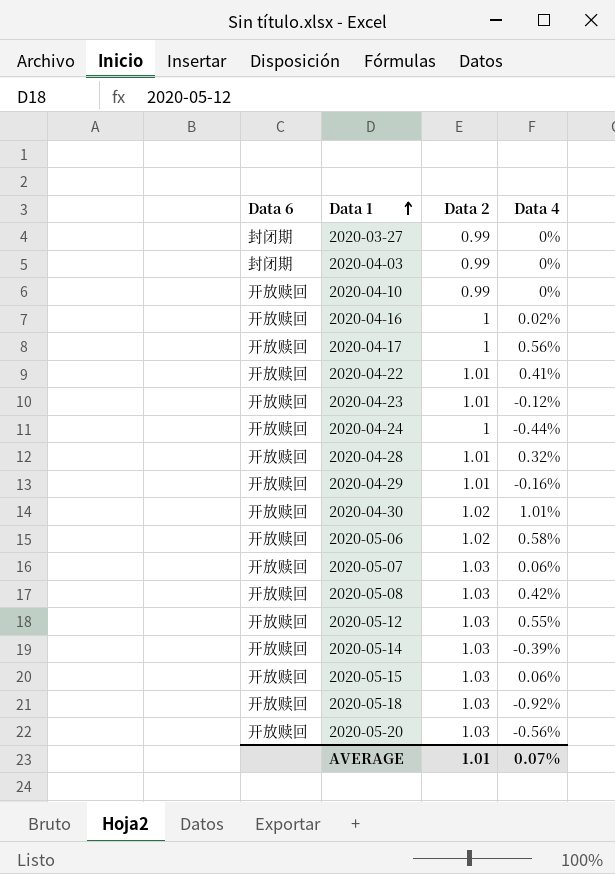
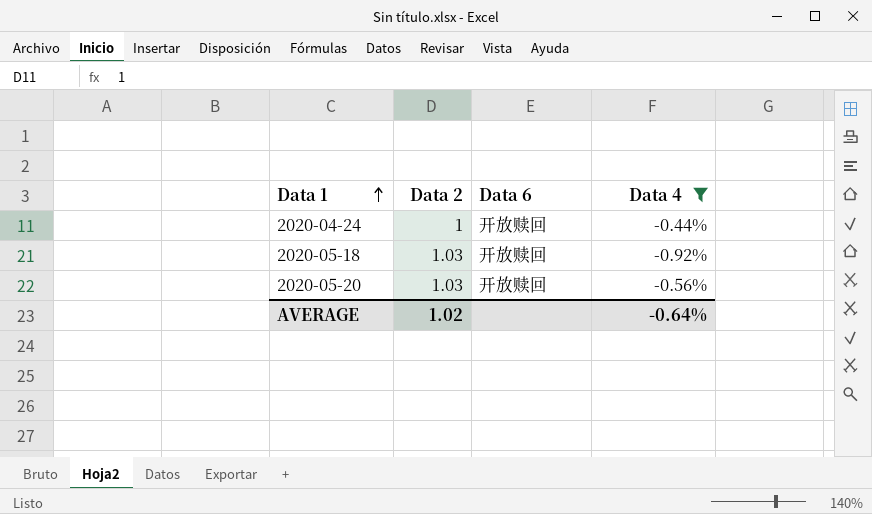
filter: none -> Data 4 <= -0.44%
column Data 6 | position: 1 -> 3
AVERAGE | Data 2: 1.01 -> 1.02
AVERAGE | Data 4: 0.07% -> -0.64%

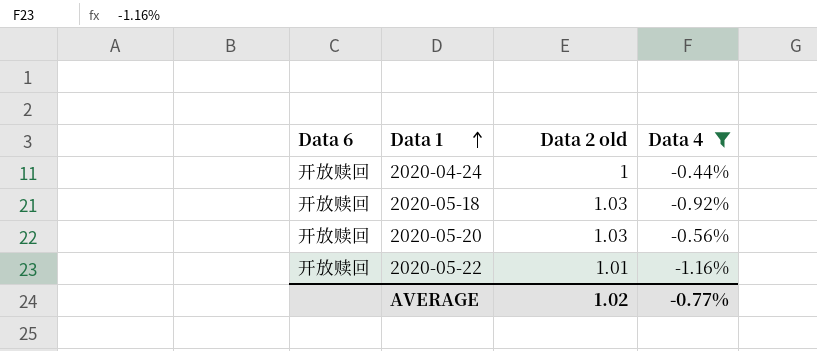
column Data 6 | position: 3 -> 1
column name: Data 2 -> Data 2 old
row 2020-05-22: none -> 开放赎回 | 1.01 | -1.16%
AVERAGE | Data 4: -0.64% -> -0.77%

